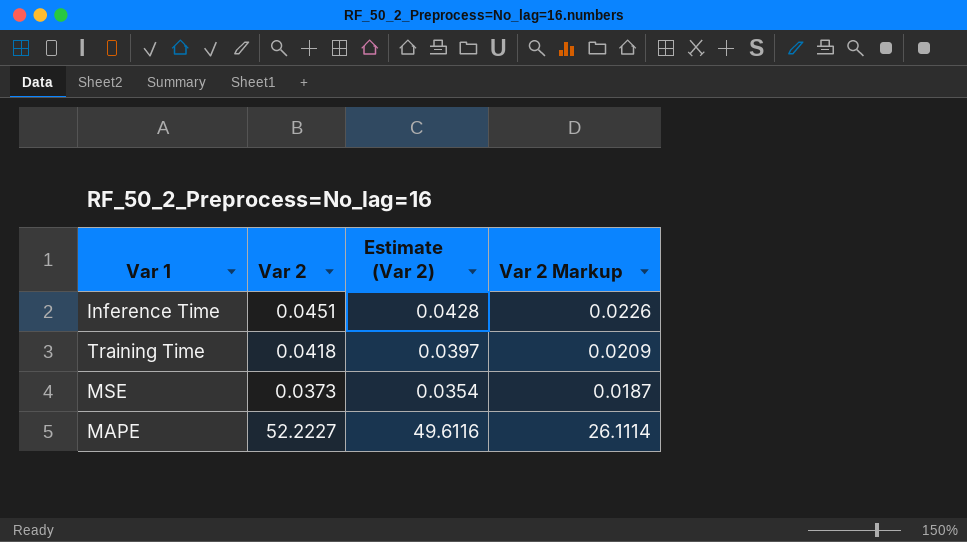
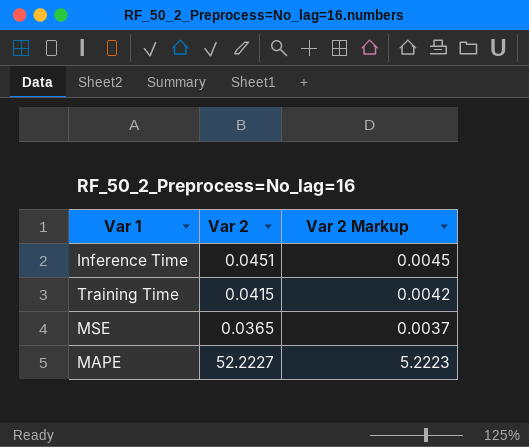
column Estimate (Var 2) | formula: [Var 2] * 0.95 -> none
column Var 2 Markup | formula: [Var 2] * 0.5 -> [Var 2] * 0.1
Training Time | Var 2: 0.0418 -> 0.0415
MSE | Var 2: 0.0373 -> 0.0365

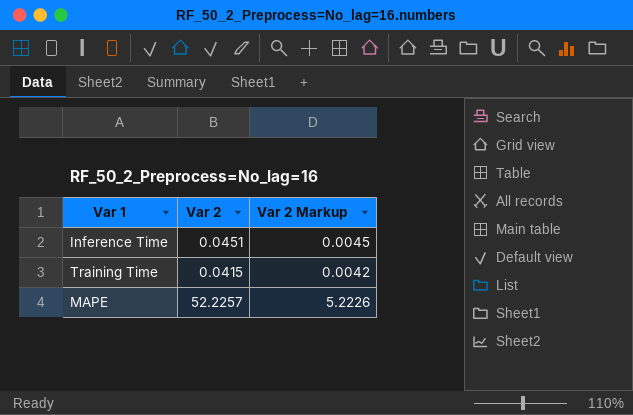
row MSE: 0.0365 | 0.0037 -> none
MAPE | Var 2: 52.2227 -> 52.2257
MAPE | Var 2 Markup: 5.2223 -> 5.2226

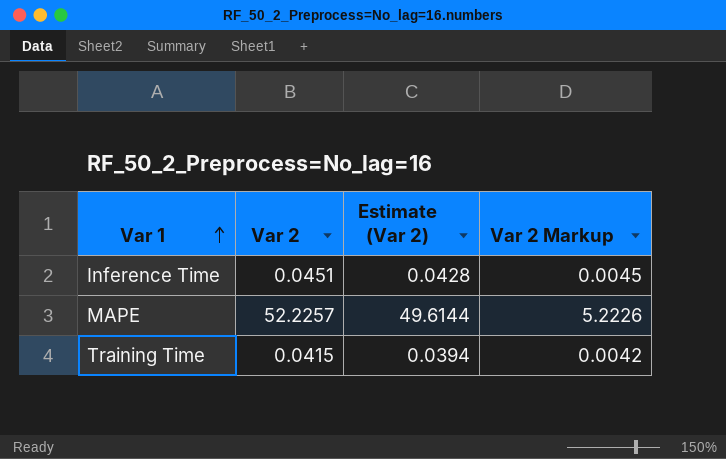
row order: none -> Var 1 ascending
column Estimate (Var 2) | formula: none -> [Var 2] * 0.95

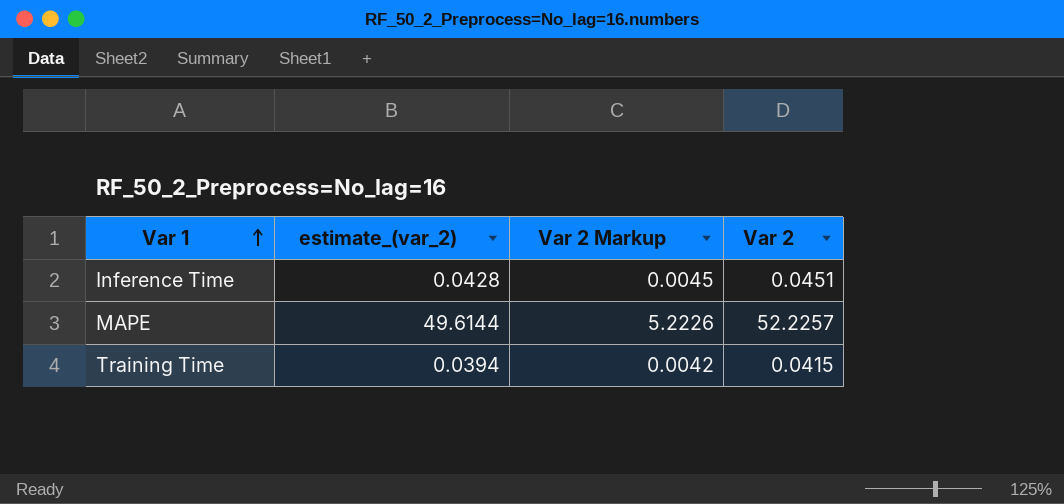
column name: Estimate (Var 2) -> estimate_(var_2)
column Var 2 | position: 2 -> 4

